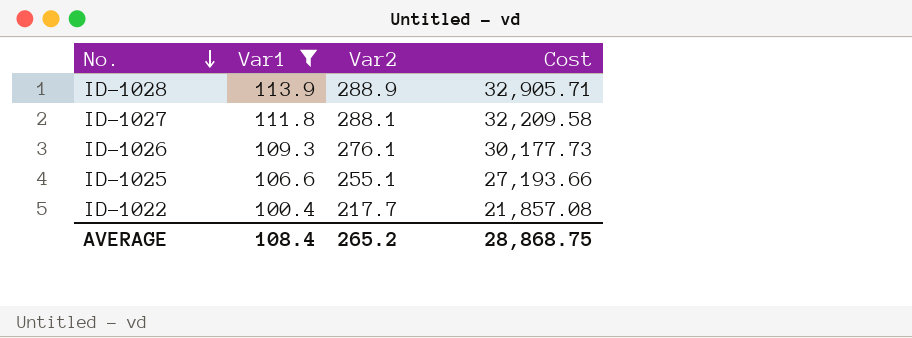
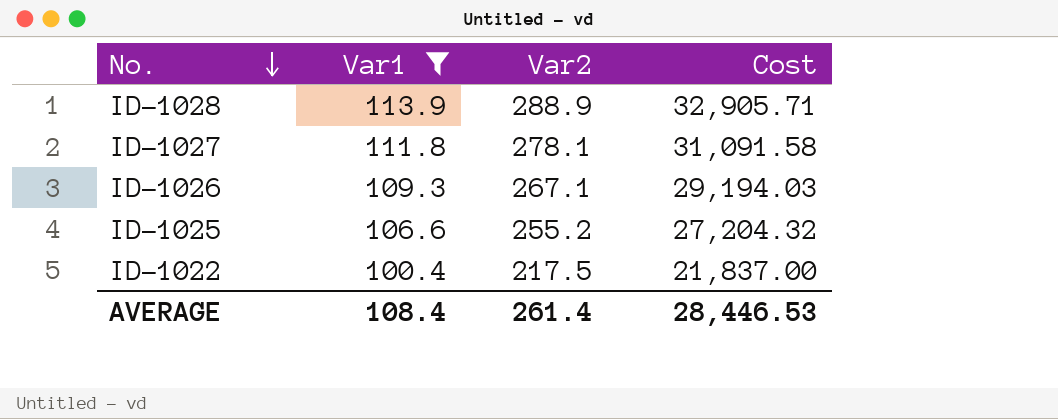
ID-1027 | Var2: 288.1 -> 278.1
ID-1027 | Cost: 32,209.58 -> 31,091.58
ID-1026 | Var2: 276.1 -> 267.1
ID-1026 | Cost: 30,177.73 -> 29,194.03
ID-1025 | Var2: 255.1 -> 255.2
ID-1025 | Cost: 27,193.66 -> 27,204.32
ID-1022 | Var2: 217.7 -> 217.5
ID-1022 | Cost: 21,857.08 -> 21,837.00
AVERAGE | Var2: 265.2 -> 261.4
AVERAGE | Cost: 28,868.75 -> 28,446.53

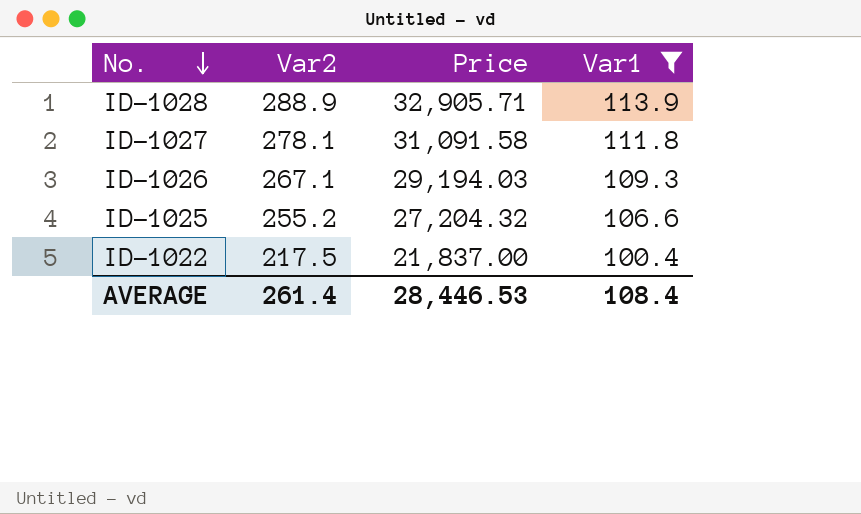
column name: Cost -> Price
column Var1 | position: 2 -> 4

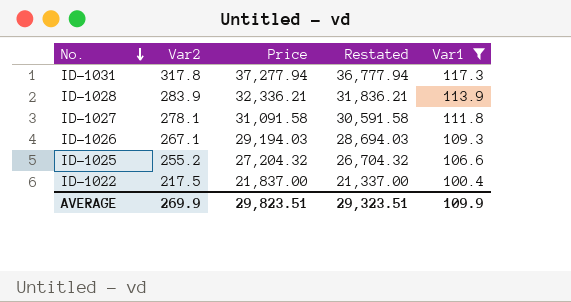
column Restated | formula: none -> [Price] - 500
row ID-1031: none -> 317.8 | 37,277.94 | 36,777.94 | 117.3
ID-1028 | Var2: 288.9 -> 283.9
ID-1028 | Price: 32,905.71 -> 32,336.21
AVERAGE | Var2: 261.4 -> 269.9
AVERAGE | Price: 28,446.53 -> 29,823.51
AVERAGE | Var1: 108.4 -> 109.9

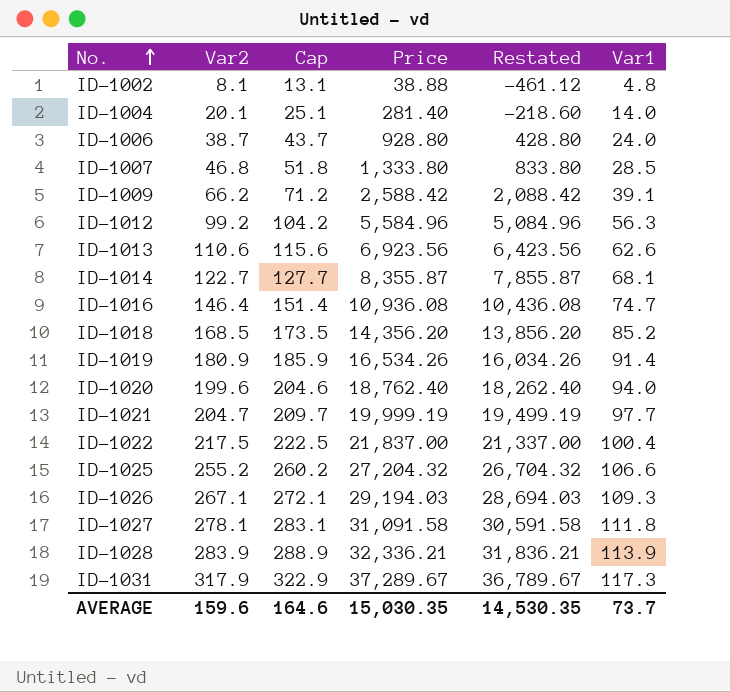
filter: Var1 >= 100.4 -> none
row order: No. descending -> No. ascending
column Cap | formula: none -> [Var2] + 5
ID-1031 | Var2: 317.8 -> 317.9
ID-1031 | Price: 37,277.94 -> 37,289.67
ID-1031 | Restated: 36,777.94 -> 36,789.67
AVERAGE | Var2: 269.9 -> 159.6
AVERAGE | Price: 29,823.51 -> 15,030.35
AVERAGE | Restated: 29,323.51 -> 14,530.35
AVERAGE | Var1: 109.9 -> 73.7

